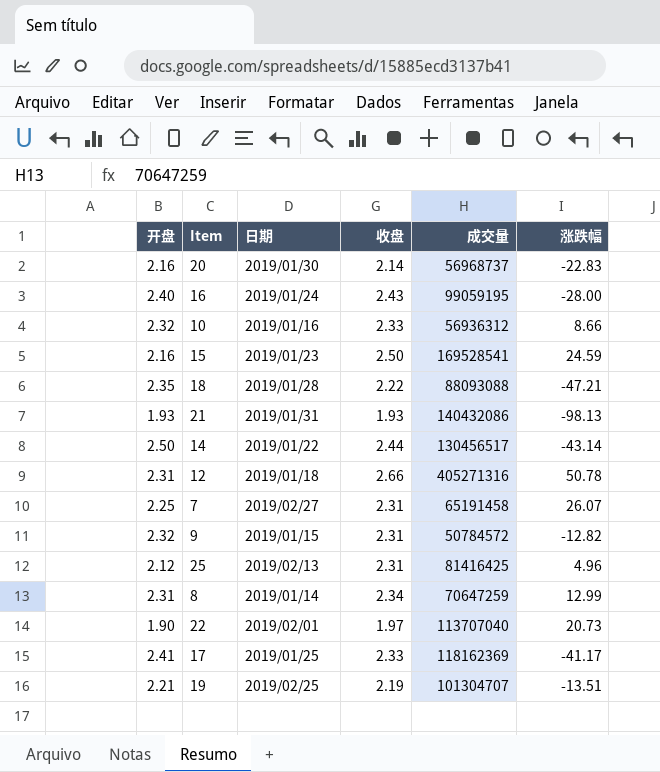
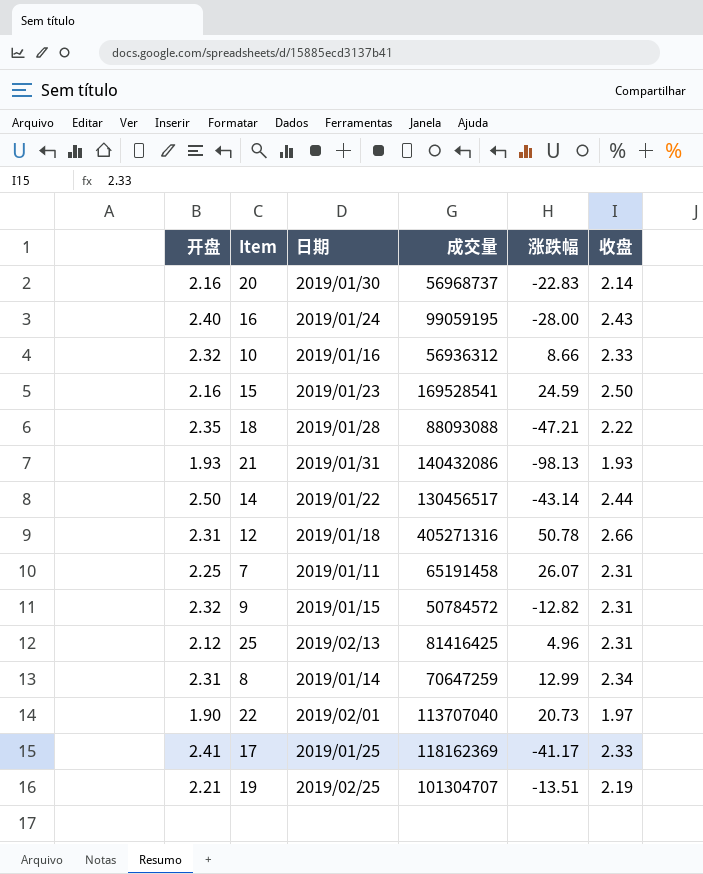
column 收盘 | position: 4 -> 6
7 | 日期: 2019/02/27 -> 2019/01/11

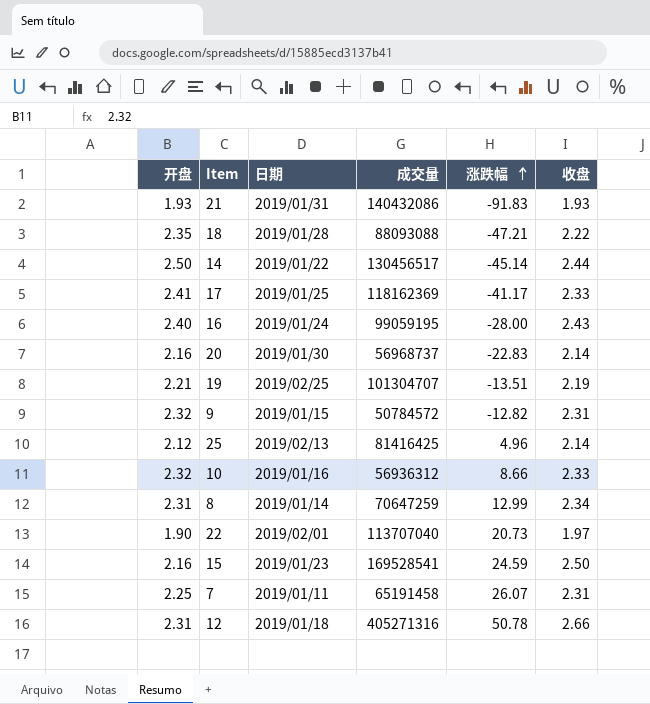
row order: none -> 涨跌幅 ascending
21 | 涨跌幅: -98.13 -> -91.83
14 | 涨跌幅: -43.14 -> -45.14
25 | 收盘: 2.31 -> 2.14

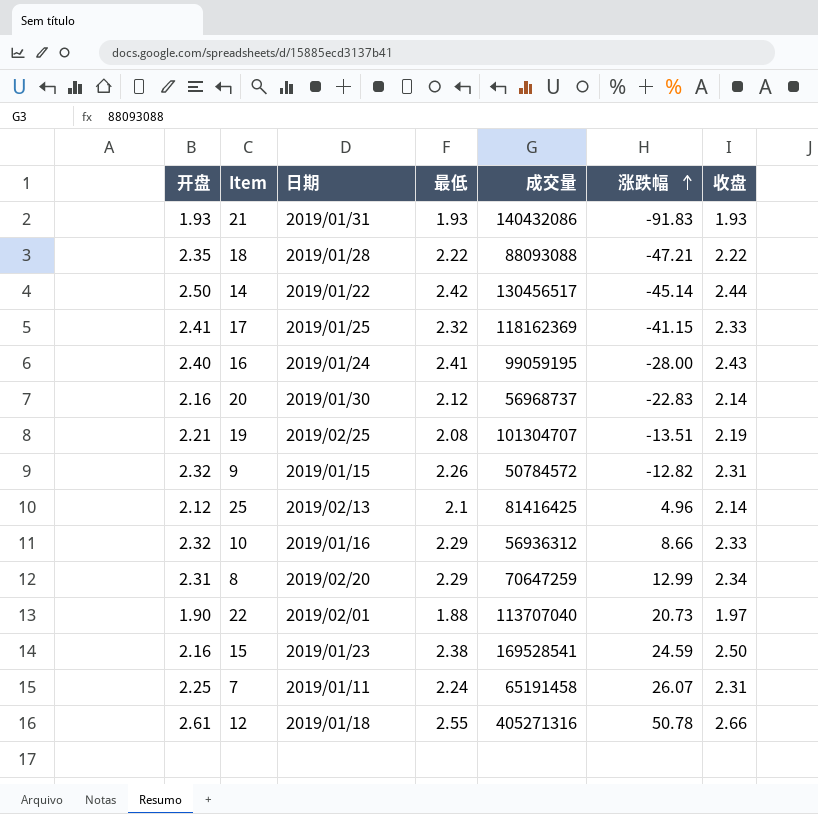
column 最低 | position: none -> 4
17 | 涨跌幅: -41.17 -> -41.15
8 | 日期: 2019/01/14 -> 2019/02/20
12 | 开盘: 2.31 -> 2.61

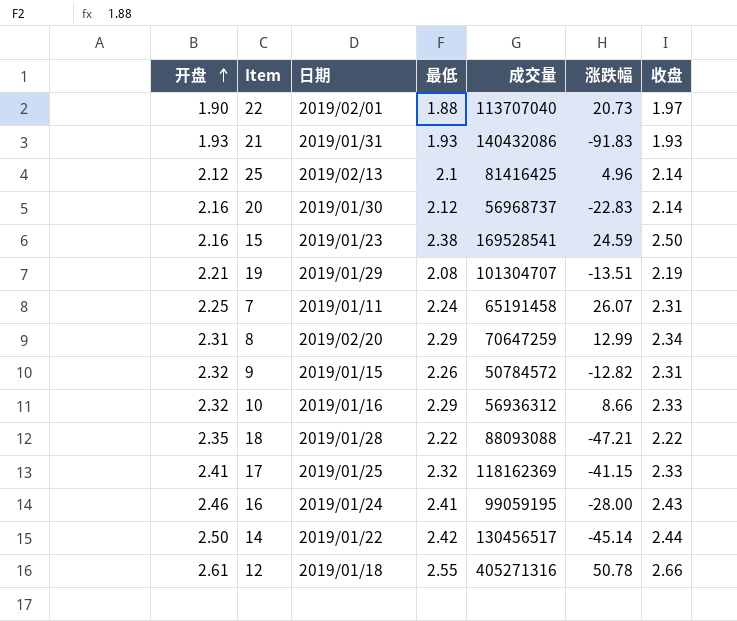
row order: 涨跌幅 ascending -> 开盘 ascending
19 | 日期: 2019/02/25 -> 2019/01/29
16 | 开盘: 2.40 -> 2.46

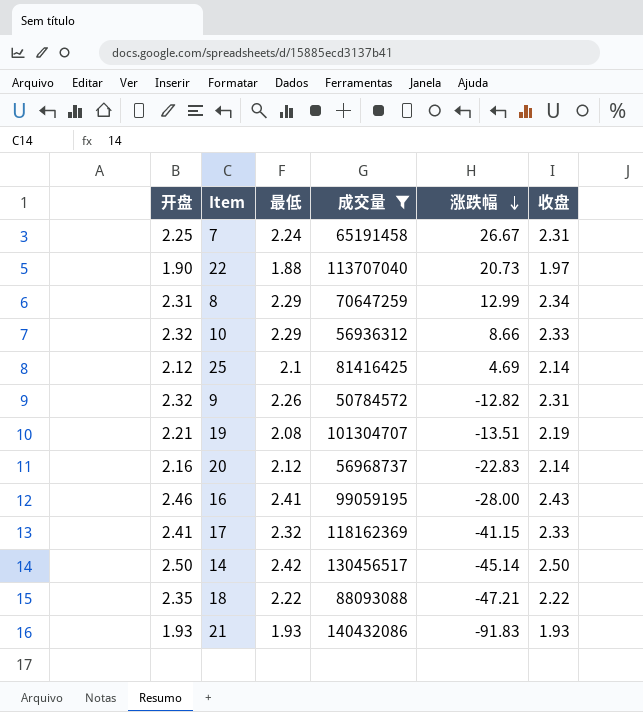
filter: none -> 成交量 <= 140432086
row order: 开盘 ascending -> 涨跌幅 descending
column 日期 | position: 3 -> none
7 | 涨跌幅: 26.07 -> 26.67
25 | 涨跌幅: 4.96 -> 4.69
14 | 收盘: 2.44 -> 2.50

